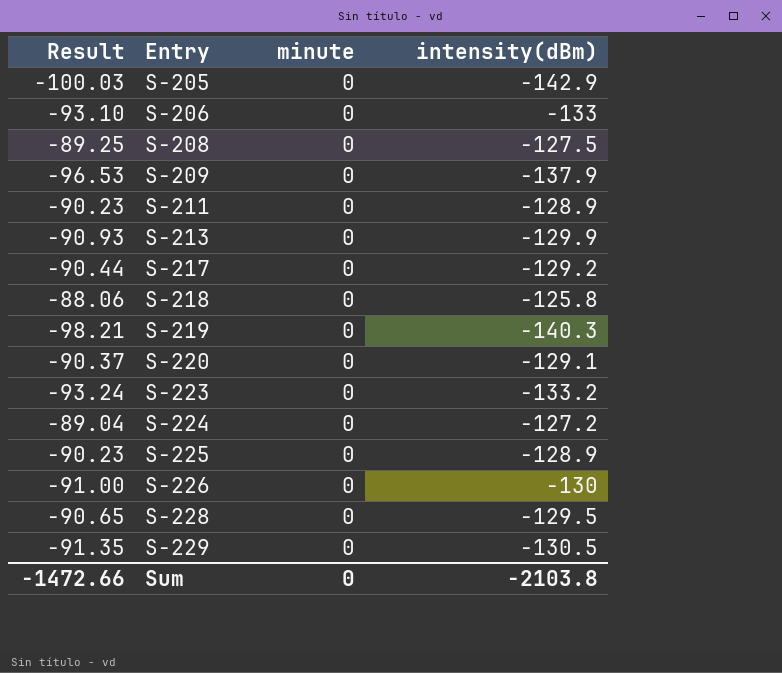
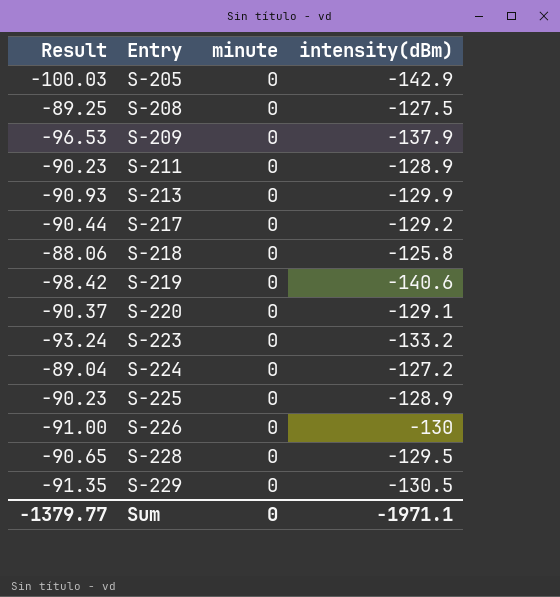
row S-206: -93.10 | 0 | -133 -> none
S-219 | Result: -98.21 -> -98.42
S-219 | intensity(dBm): -140.3 -> -140.6
Sum | Result: -1472.66 -> -1379.77
Sum | intensity(dBm): -2103.8 -> -1971.1

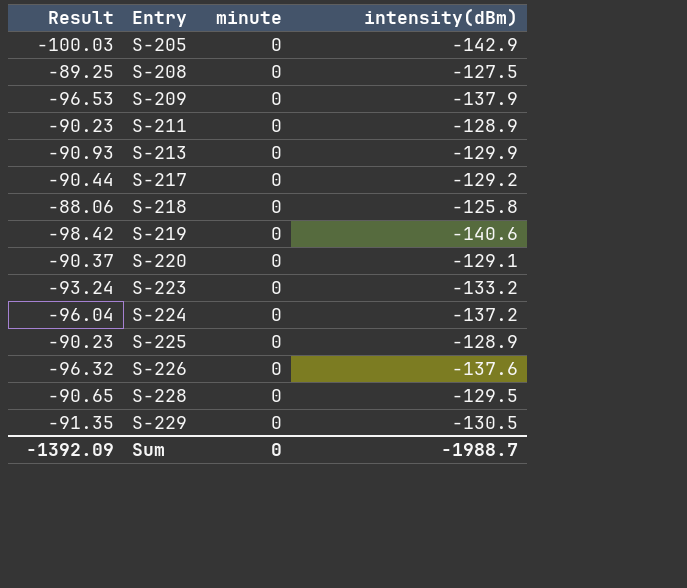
S-224 | Result: -89.04 -> -96.04
S-224 | intensity(dBm): -127.2 -> -137.2
S-226 | Result: -91.00 -> -96.32
S-226 | intensity(dBm): -130 -> -137.6
Sum | Result: -1379.77 -> -1392.09
Sum | intensity(dBm): -1971.1 -> -1988.7

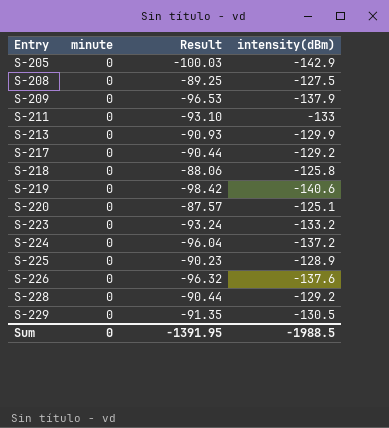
column Result | position: 1 -> 3
S-211 | Result: -90.23 -> -93.10
S-211 | intensity(dBm): -128.9 -> -133
S-220 | Result: -90.37 -> -87.57
S-220 | intensity(dBm): -129.1 -> -125.1
S-228 | Result: -90.65 -> -90.44
S-228 | intensity(dBm): -129.5 -> -129.2
Sum | Result: -1392.09 -> -1391.95
Sum | intensity(dBm): -1988.7 -> -1988.5

